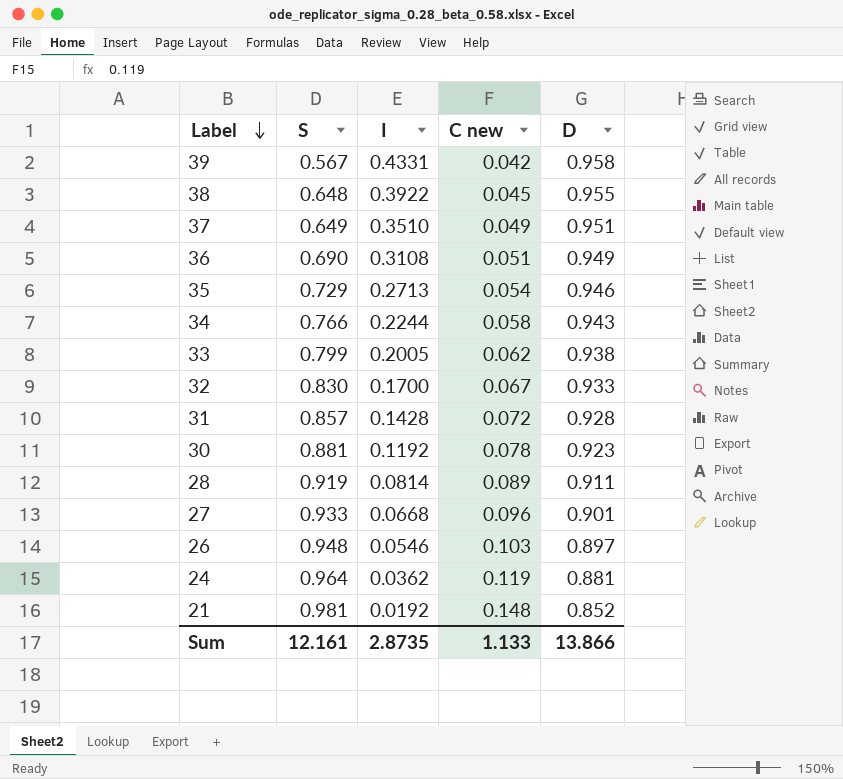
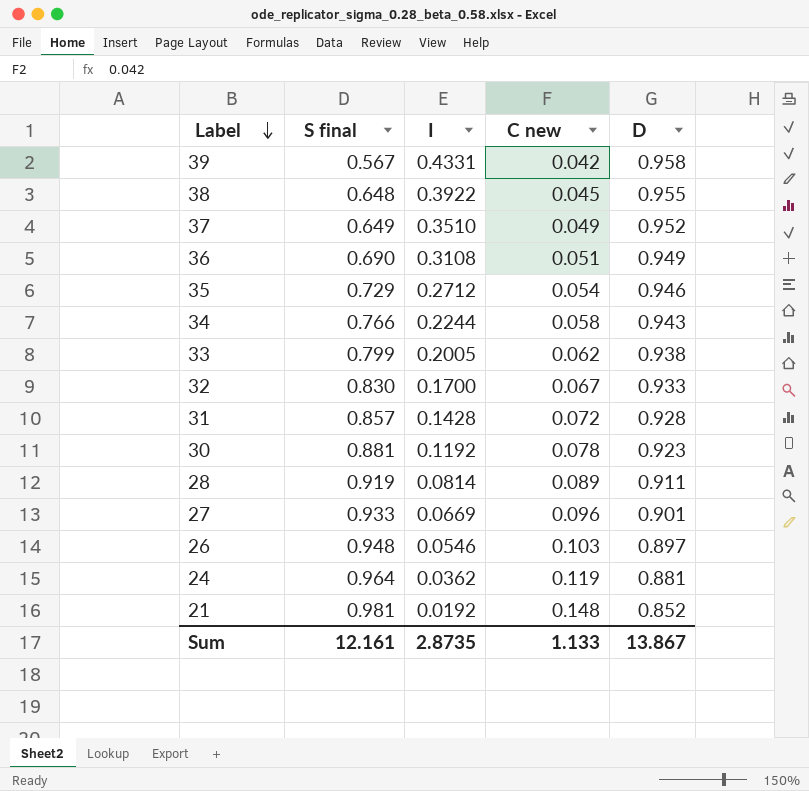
column name: S -> S final
37 | D: 0.951 -> 0.952
35 | I: 0.2713 -> 0.2712
27 | I: 0.0668 -> 0.0669
Sum | D: 13.866 -> 13.867

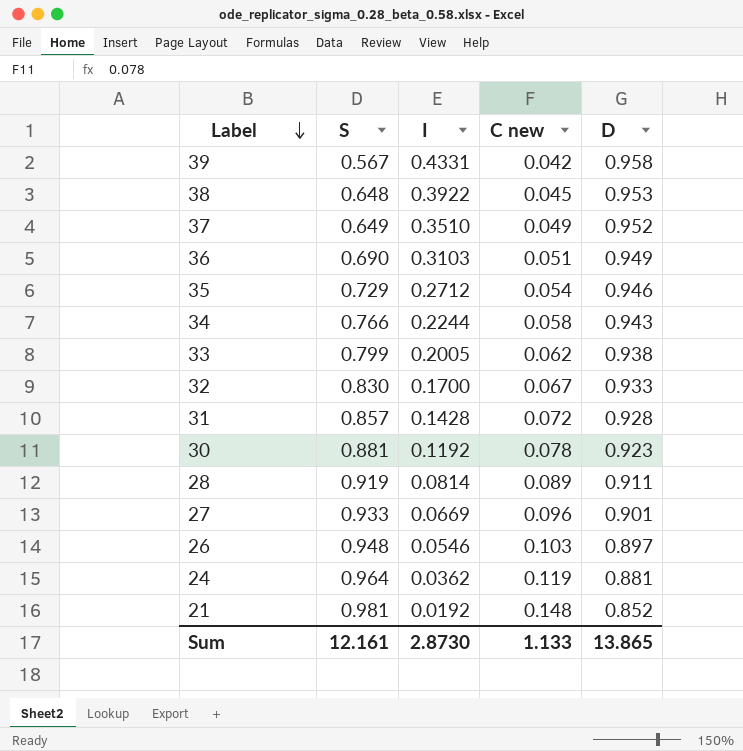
column name: S final -> S
38 | D: 0.955 -> 0.953
36 | I: 0.3108 -> 0.3103
Sum | I: 2.8735 -> 2.8730
Sum | D: 13.867 -> 13.865

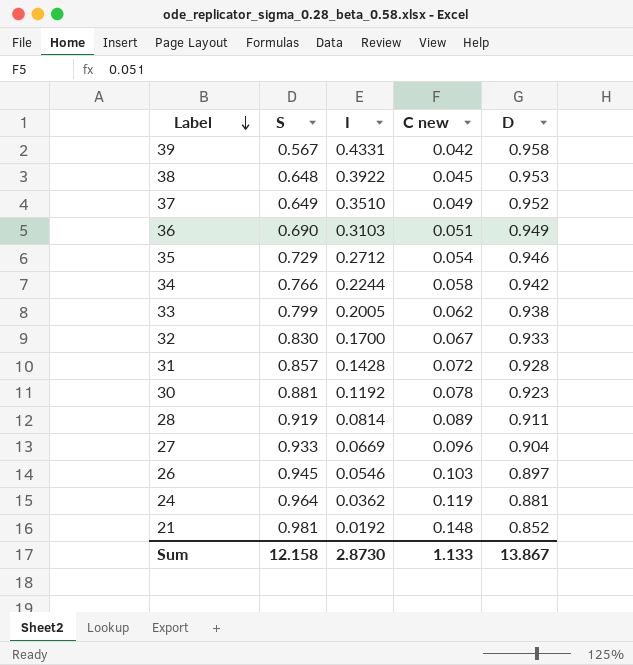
34 | D: 0.943 -> 0.942
27 | D: 0.901 -> 0.904
26 | S: 0.948 -> 0.945
Sum | S: 12.161 -> 12.158
Sum | D: 13.865 -> 13.867

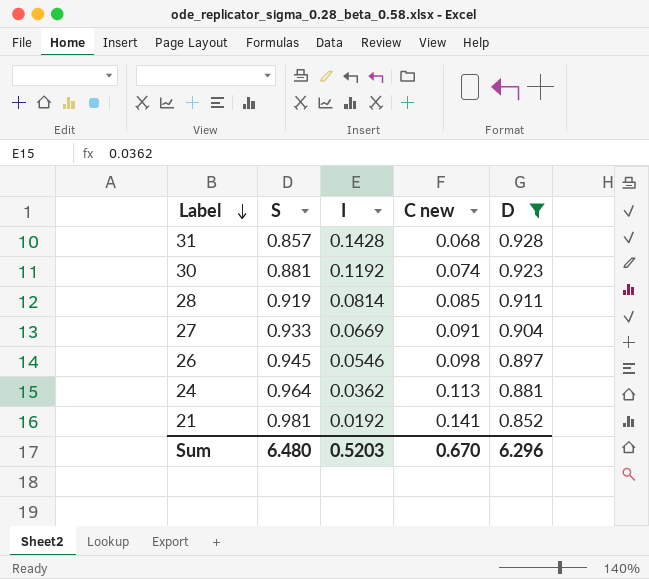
filter: none -> D <= 0.928
31 | C new: 0.072 -> 0.068
30 | C new: 0.078 -> 0.074
28 | C new: 0.089 -> 0.085
27 | C new: 0.096 -> 0.091
26 | C new: 0.103 -> 0.098
24 | C new: 0.119 -> 0.113
21 | C new: 0.148 -> 0.141
Sum | S: 12.158 -> 6.480
Sum | I: 2.8730 -> 0.5203
Sum | C new: 1.133 -> 0.670
Sum | D: 13.867 -> 6.296

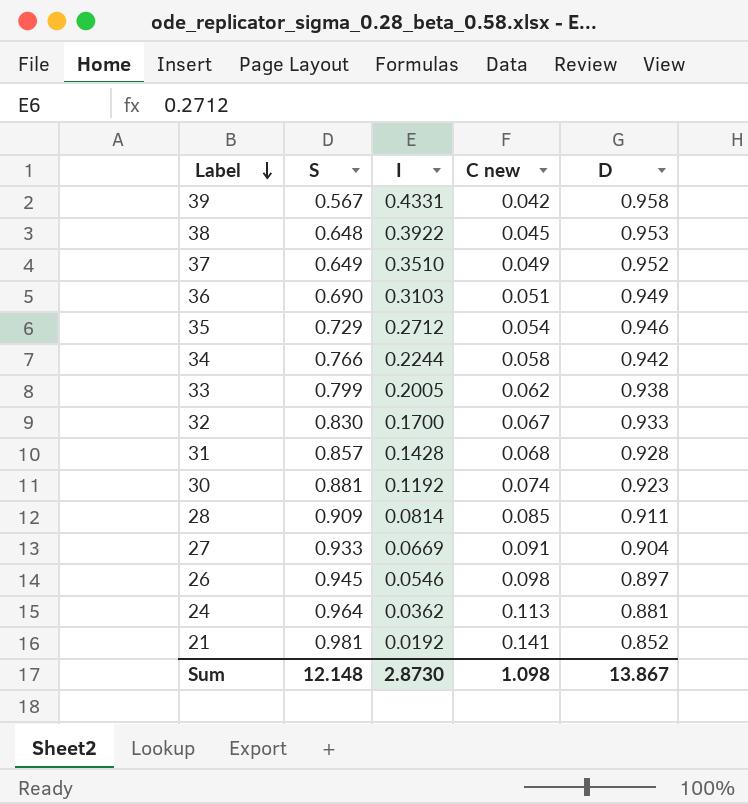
filter: D <= 0.928 -> none
28 | S: 0.919 -> 0.909
Sum | S: 6.480 -> 12.148
Sum | I: 0.5203 -> 2.8730
Sum | C new: 0.670 -> 1.098
Sum | D: 6.296 -> 13.867

